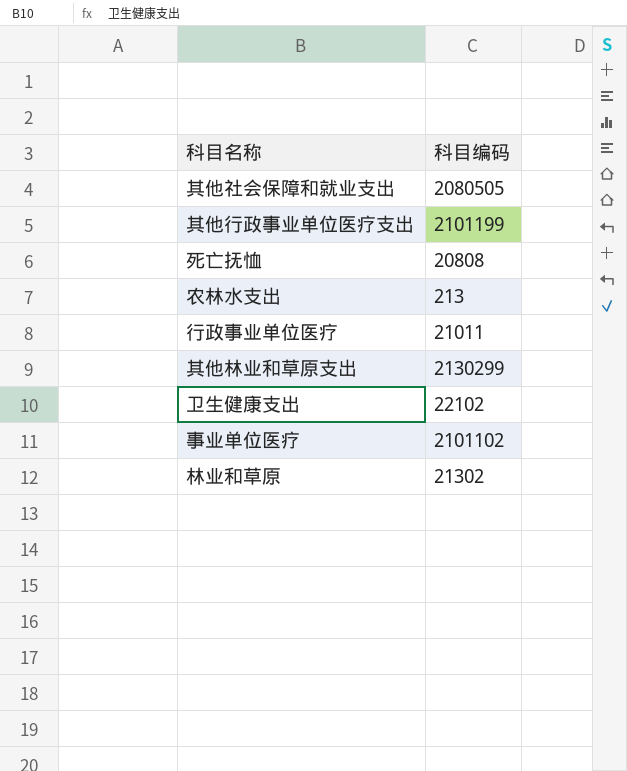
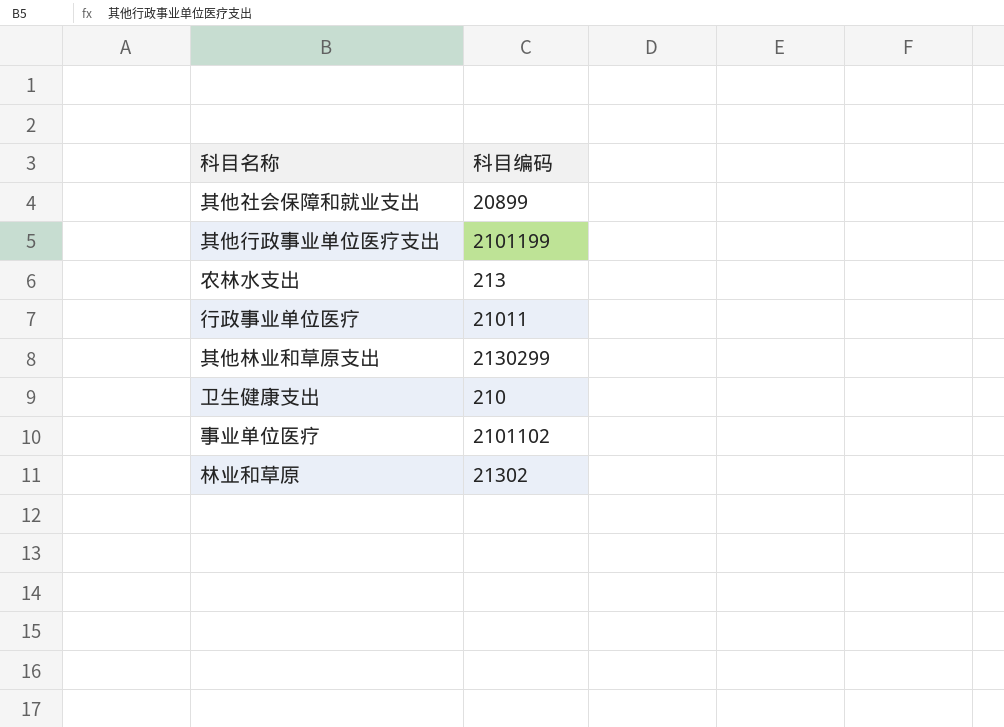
row 死亡抚恤: 20808 -> none
其他社会保障和就业支出 | 科目编码: 2080505 -> 20899
卫生健康支出 | 科目编码: 22102 -> 210

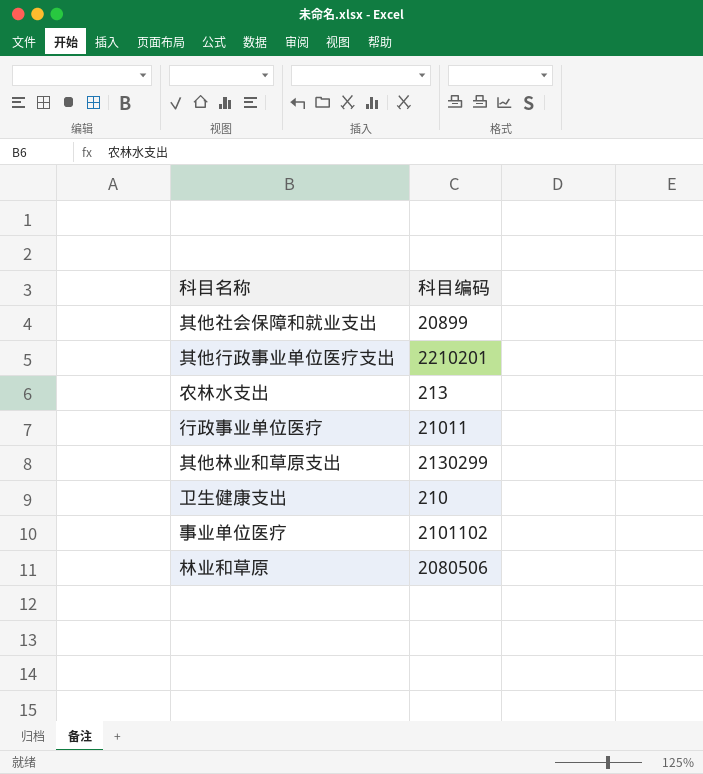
其他行政事业单位医疗支出 | 科目编码: 2101199 -> 2210201
林业和草原 | 科目编码: 21302 -> 2080506

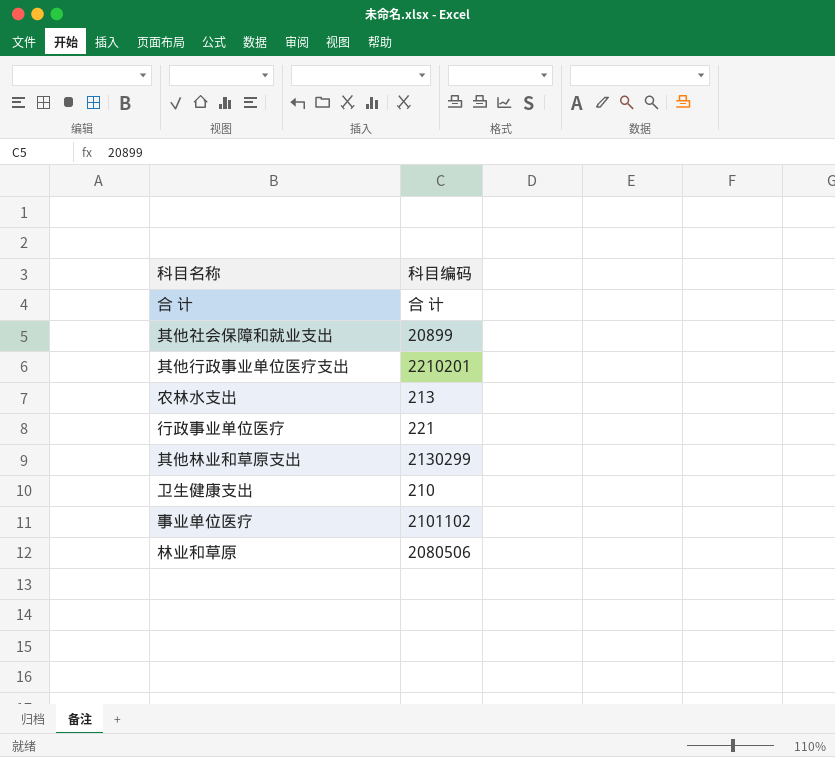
row 合 计: none -> 合 计
行政事业单位医疗 | 科目编码: 21011 -> 221

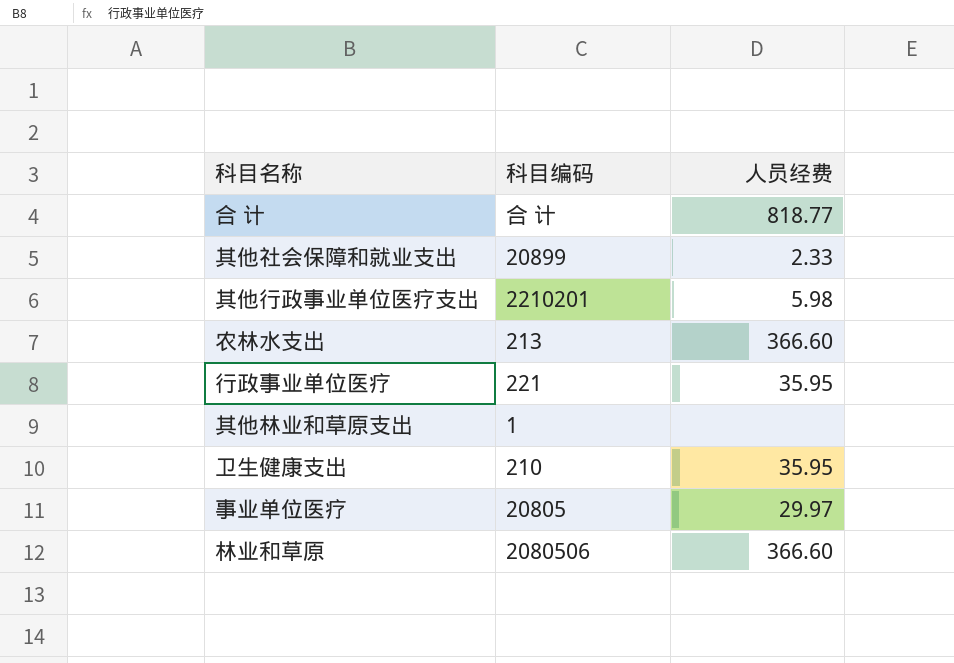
column 人员经费 | position: none -> 3
其他林业和草原支出 | 科目编码: 2130299 -> 1
事业单位医疗 | 科目编码: 2101102 -> 20805

